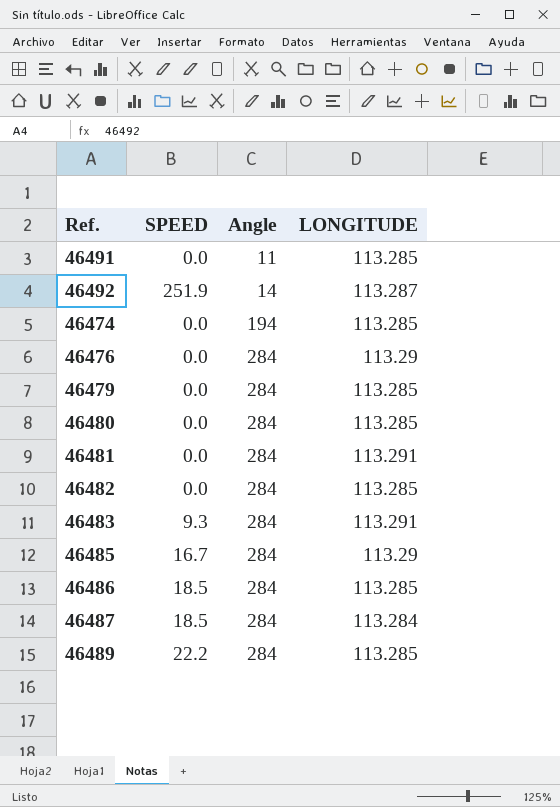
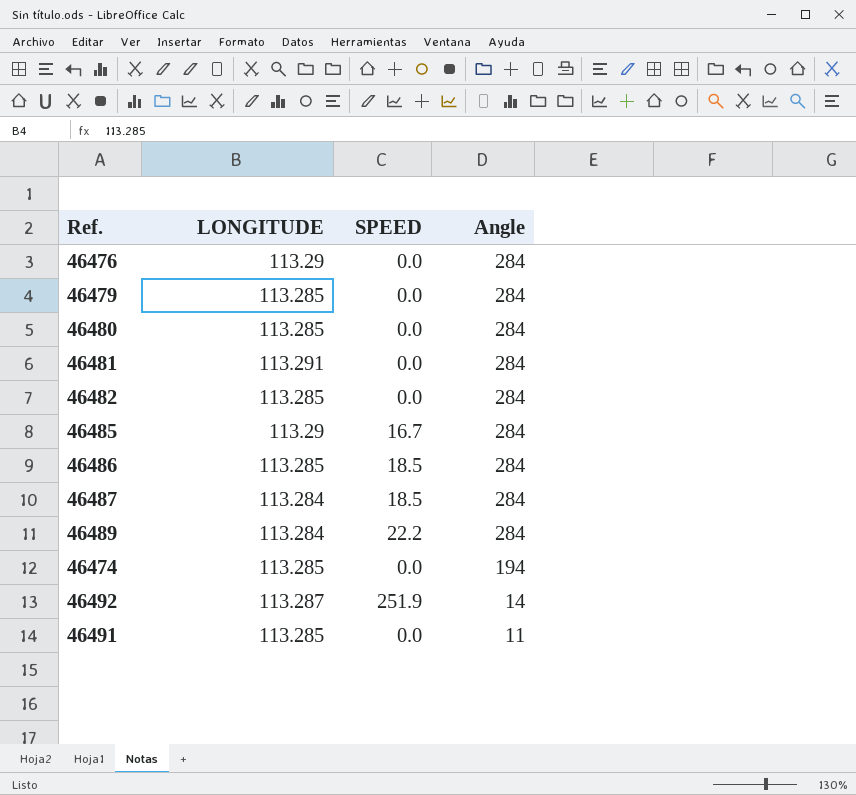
row order: Angle ascending -> Angle descending
column LONGITUDE | position: 4 -> 2
row 46483: 9.3 | 284 | 113.291 -> none
46489 | LONGITUDE: 113.285 -> 113.284

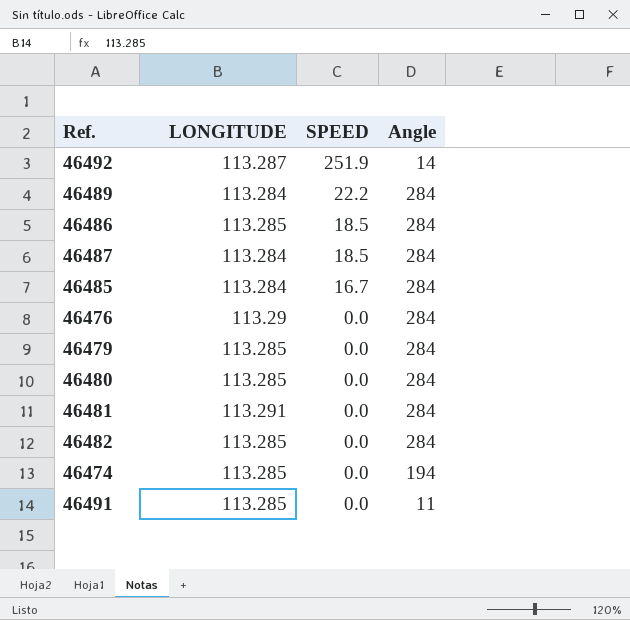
row order: Angle descending -> SPEED descending
46485 | LONGITUDE: 113.29 -> 113.284

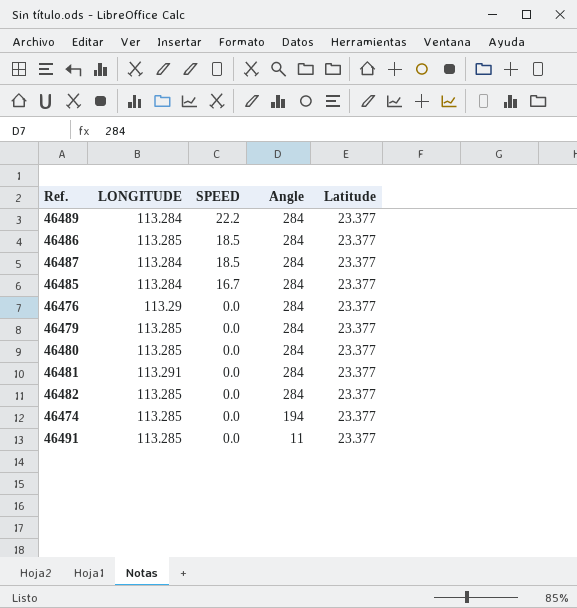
column Latitude | position: none -> 5
row 46492: 113.287 | 251.9 | 14 -> none

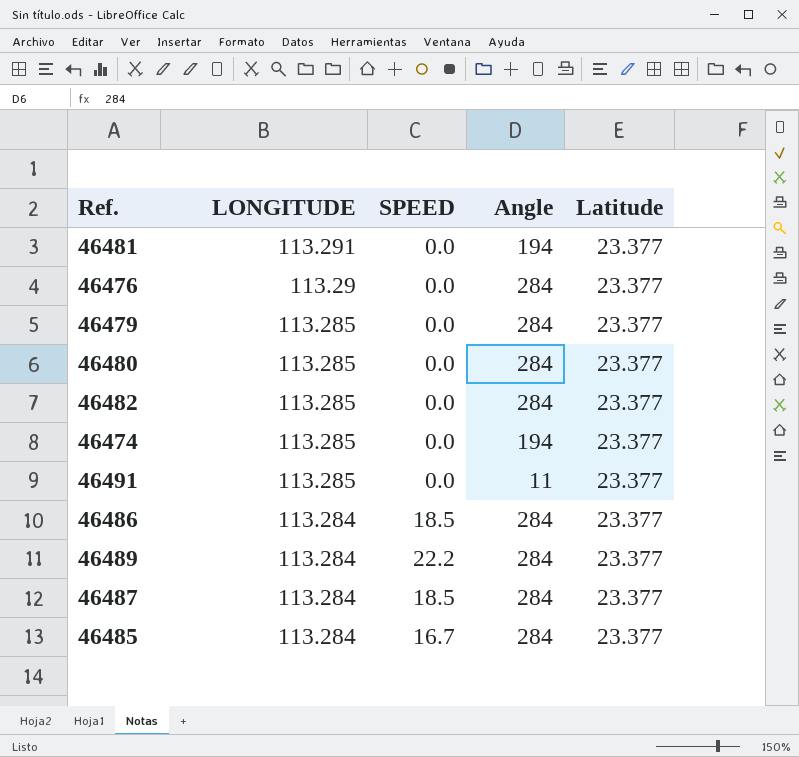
row order: SPEED descending -> LONGITUDE descending
46481 | Angle: 284 -> 194
46486 | LONGITUDE: 113.285 -> 113.284

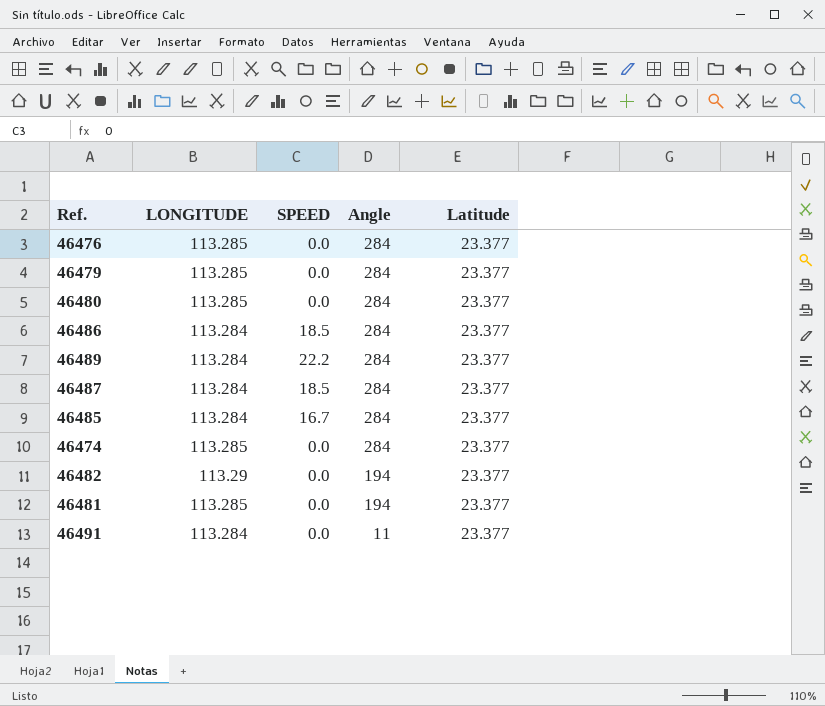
row order: LONGITUDE descending -> Angle descending
46476 | LONGITUDE: 113.29 -> 113.285
46474 | Angle: 194 -> 284
46482 | LONGITUDE: 113.285 -> 113.29
46482 | Angle: 284 -> 194
46481 | LONGITUDE: 113.291 -> 113.285
46491 | LONGITUDE: 113.285 -> 113.284

